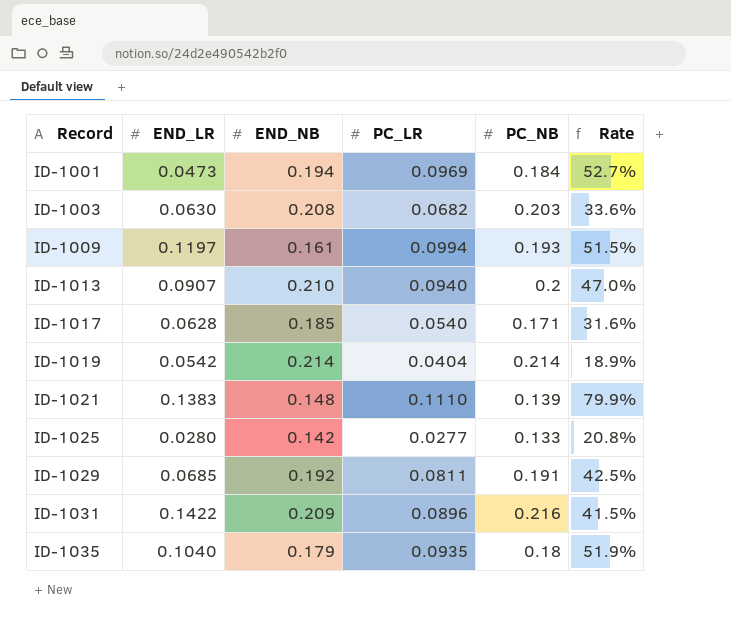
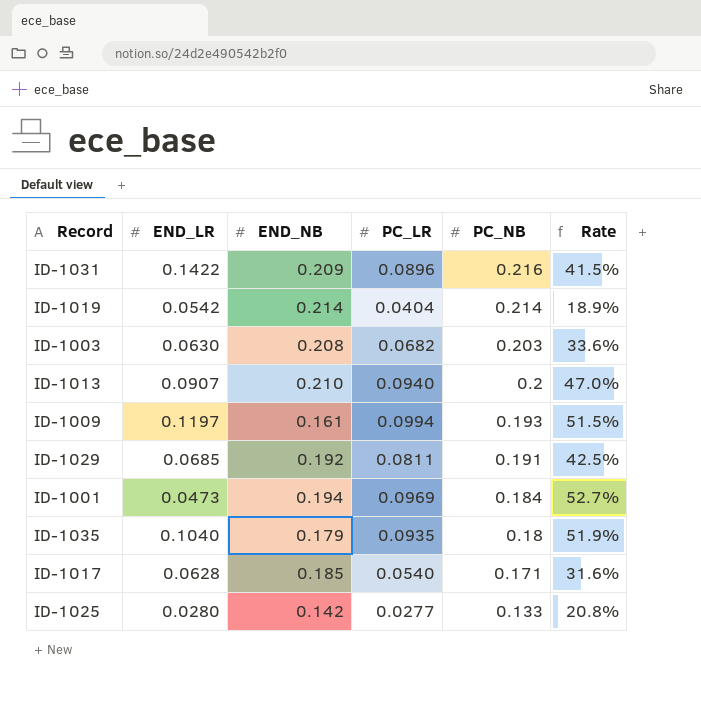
row order: Record ascending -> PC_NB descending
row ID-1021: 0.1383 | 0.148 | 0.1110 | 0.139 | 79.9% -> none

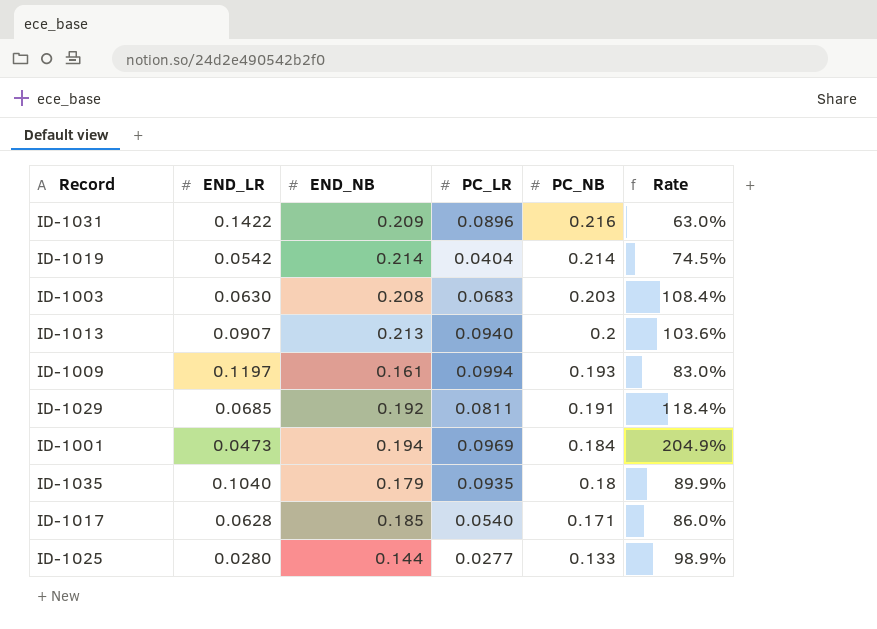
column Rate | formula: [PC_LR] / [PC_NB] -> [PC_LR] / [END_LR]
ID-1003 | PC_LR: 0.0682 -> 0.0683
ID-1013 | END_NB: 0.210 -> 0.213
ID-1025 | END_NB: 0.142 -> 0.144

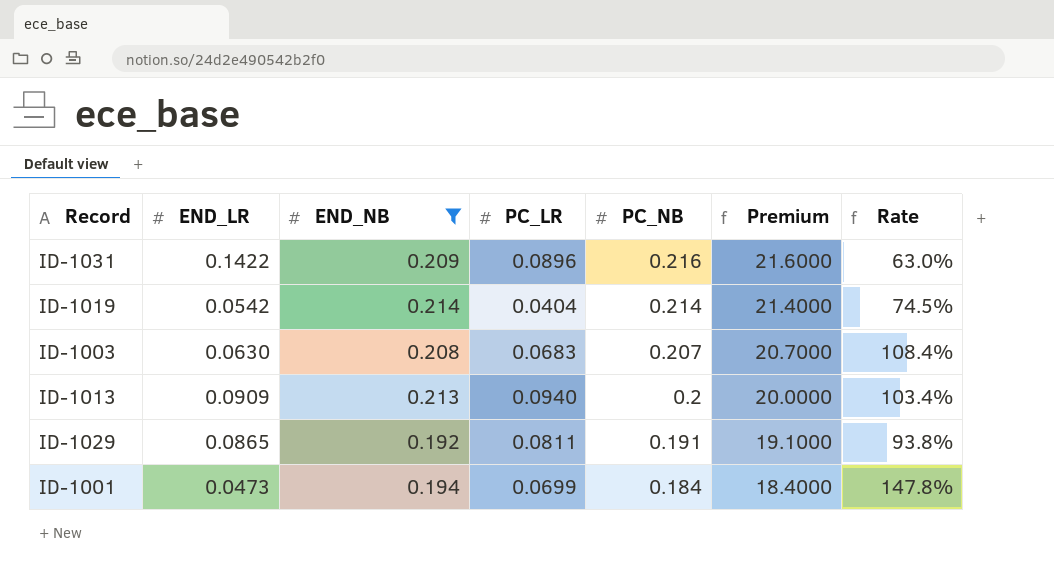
filter: none -> END_NB >= 0.192
column Premium | formula: none -> [PC_NB] * 100
ID-1003 | PC_NB: 0.203 -> 0.207
ID-1013 | END_LR: 0.0907 -> 0.0909
ID-1013 | Rate: 103.6% -> 103.4%
ID-1029 | END_LR: 0.0685 -> 0.0865
ID-1029 | Rate: 118.4% -> 93.8%
ID-1001 | PC_LR: 0.0969 -> 0.0699
ID-1001 | Rate: 204.9% -> 147.8%

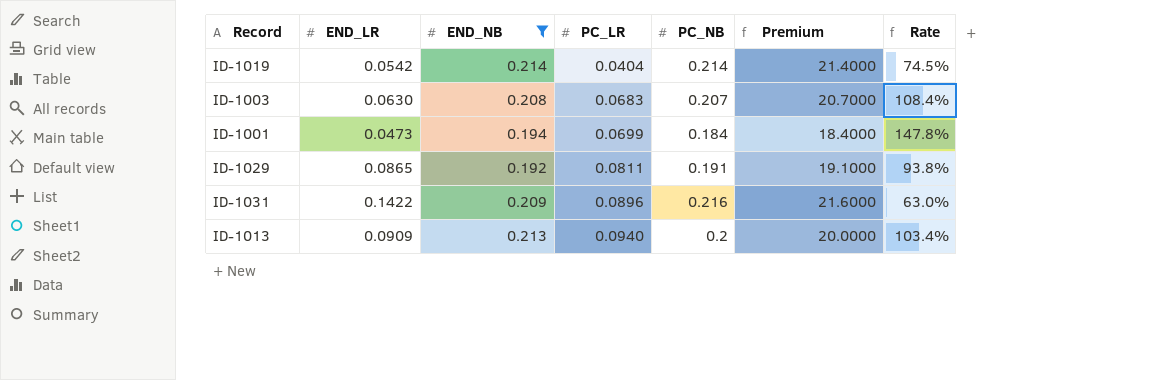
row order: PC_NB descending -> PC_LR ascending

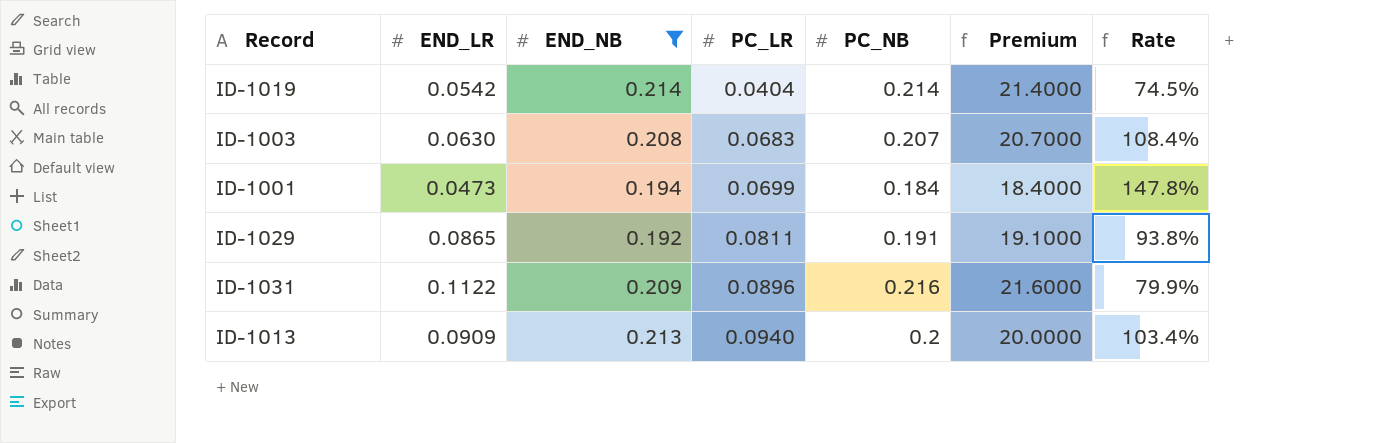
ID-1031 | END_LR: 0.1422 -> 0.1122
ID-1031 | Rate: 63.0% -> 79.9%

